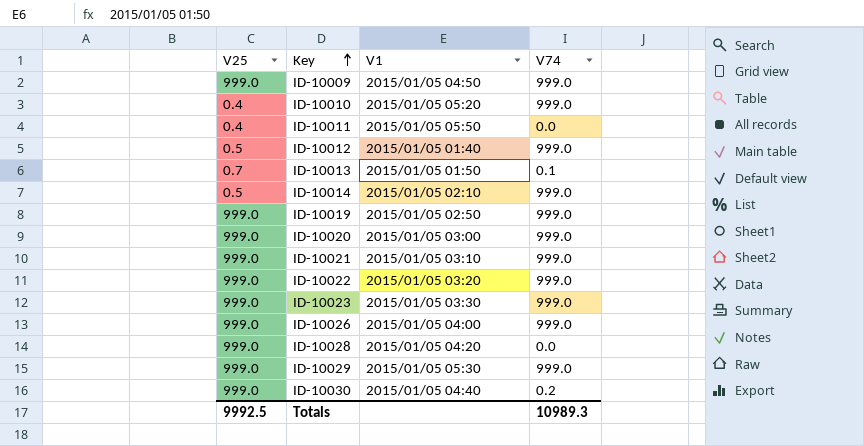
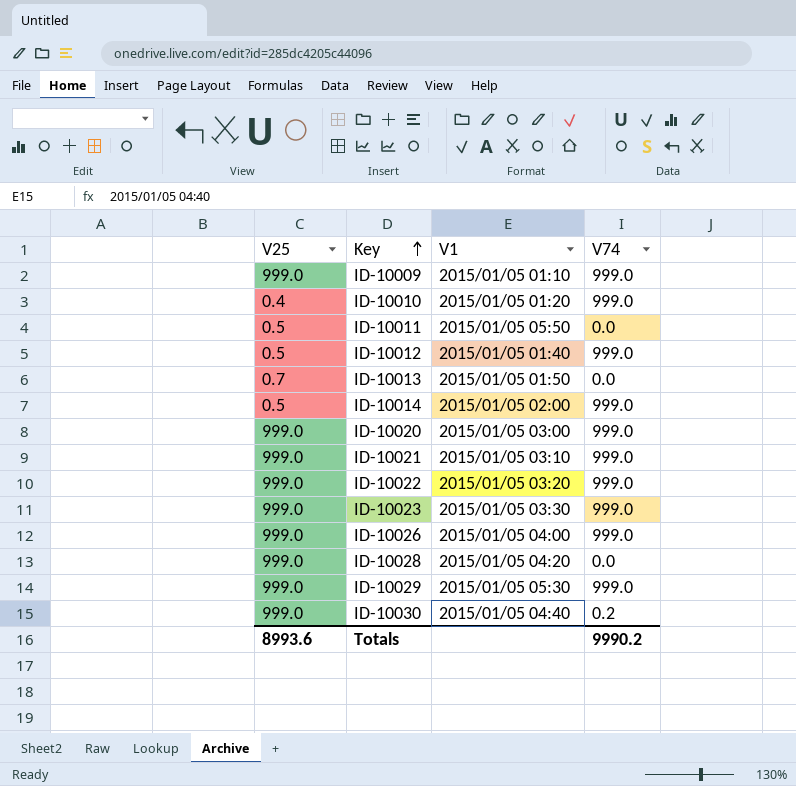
row ID-10019: 999.0 | 2015/01/05 02:50 | 999.0 -> none
ID-10009 | V1: 2015/01/05 04:50 -> 2015/01/05 01:10
ID-10010 | V1: 2015/01/05 05:20 -> 2015/01/05 01:20
ID-10011 | V25: 0.4 -> 0.5
ID-10013 | V74: 0.1 -> 0.0
ID-10014 | V1: 2015/01/05 02:10 -> 2015/01/05 02:00
Totals | V25: 9992.5 -> 8993.6
Totals | V74: 10989.3 -> 9990.2

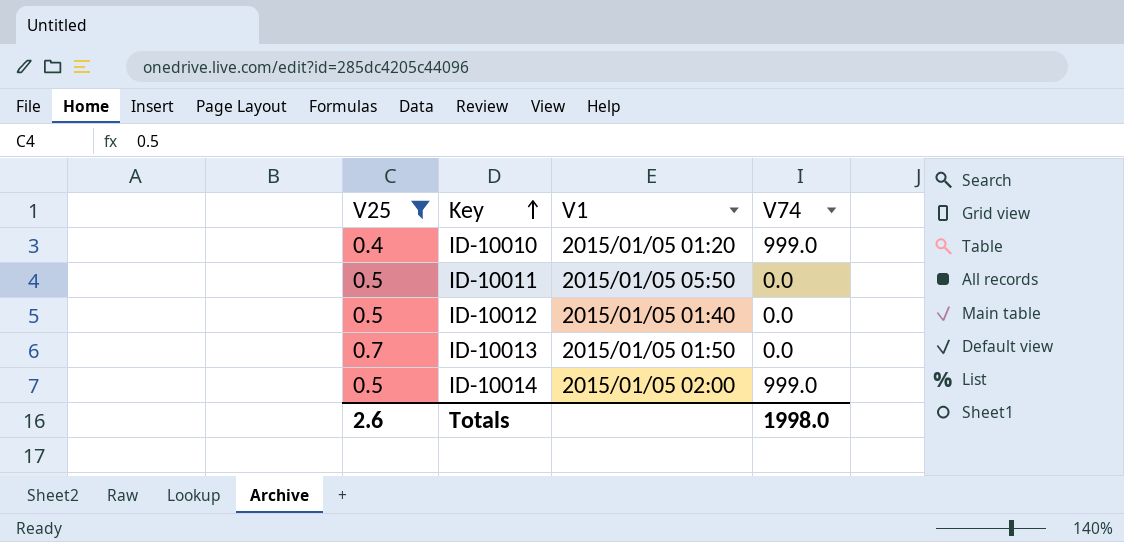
filter: none -> V25 != 999.0
ID-10012 | V74: 999.0 -> 0.0
Totals | V25: 8993.6 -> 2.6
Totals | V74: 9990.2 -> 1998.0

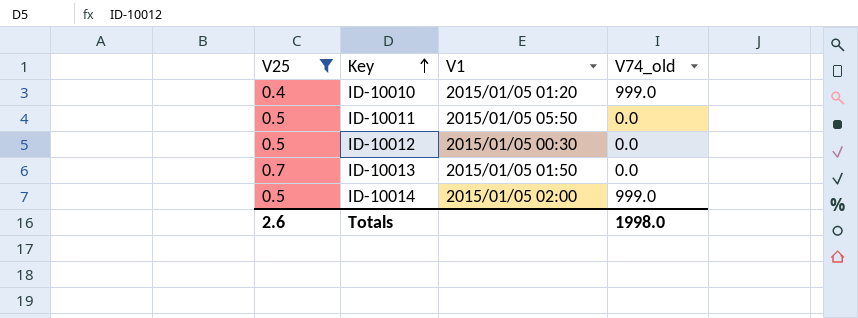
column name: V74 -> V74_old
ID-10012 | V1: 2015/01/05 01:40 -> 2015/01/05 00:30

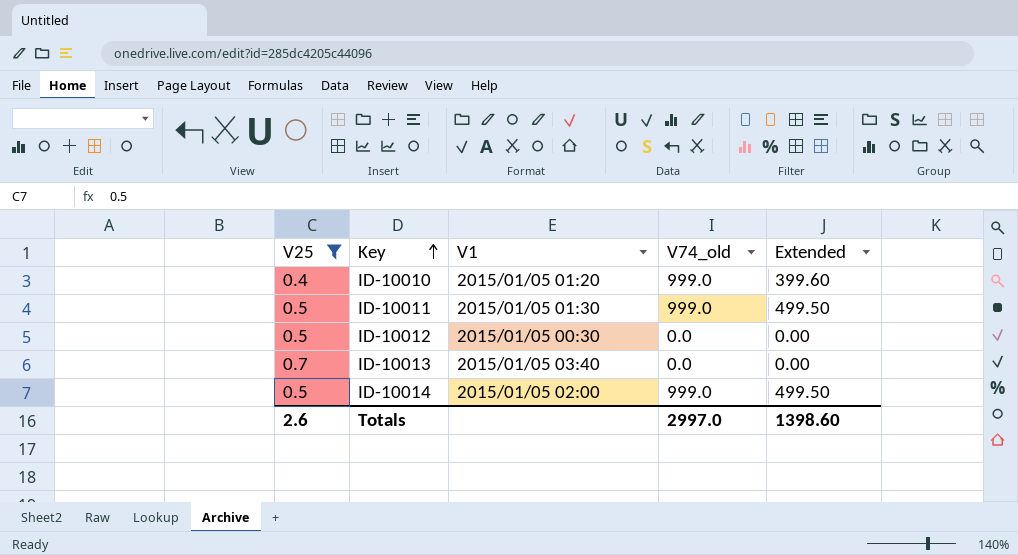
column Extended | formula: none -> [V25] * [V74_old]
ID-10011 | V1: 2015/01/05 05:50 -> 2015/01/05 01:30
ID-10011 | V74_old: 0.0 -> 999.0
ID-10013 | V1: 2015/01/05 01:50 -> 2015/01/05 03:40
Totals | V74_old: 1998.0 -> 2997.0

